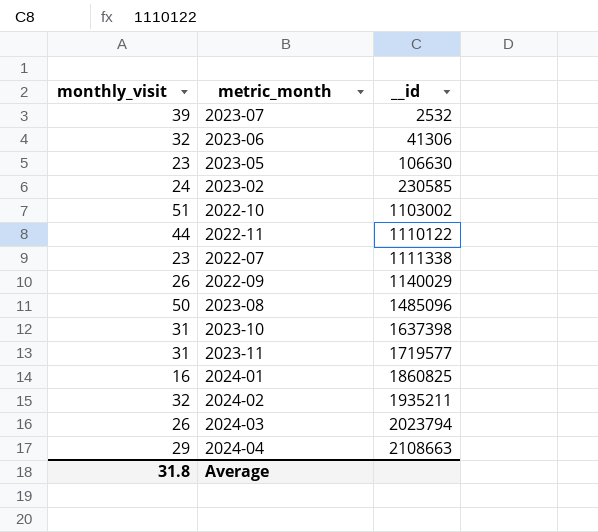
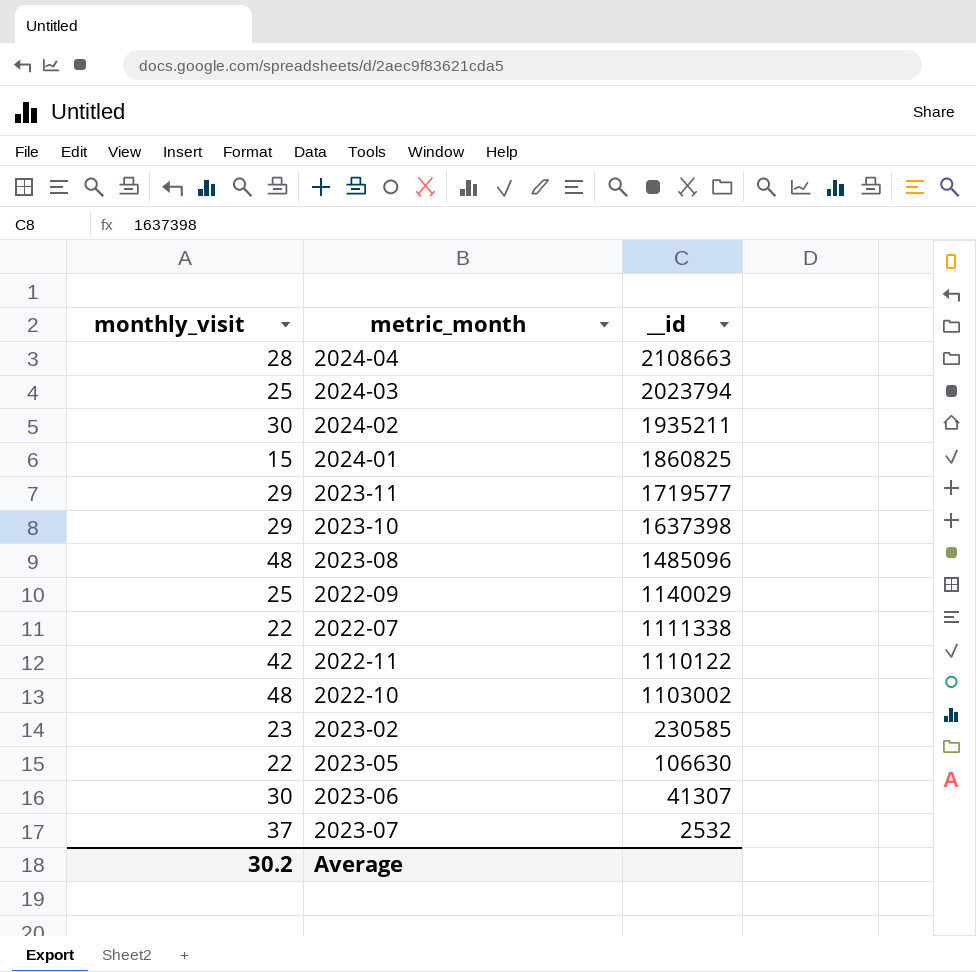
row order: __id ascending -> __id descending
2024-04 | monthly_visit: 29 -> 28
2024-03 | monthly_visit: 26 -> 25
2024-02 | monthly_visit: 32 -> 30
2024-01 | monthly_visit: 16 -> 15
2023-11 | monthly_visit: 31 -> 29
2023-10 | monthly_visit: 31 -> 29
2023-08 | monthly_visit: 50 -> 48
2022-09 | monthly_visit: 26 -> 25
2022-07 | monthly_visit: 23 -> 22
2022-11 | monthly_visit: 44 -> 42
2022-10 | monthly_visit: 51 -> 48
2023-02 | monthly_visit: 24 -> 23
2023-05 | monthly_visit: 23 -> 22
2023-06 | monthly_visit: 32 -> 30
2023-06 | __id: 41306 -> 41307
2023-07 | monthly_visit: 39 -> 37
Average | monthly_visit: 31.8 -> 30.2

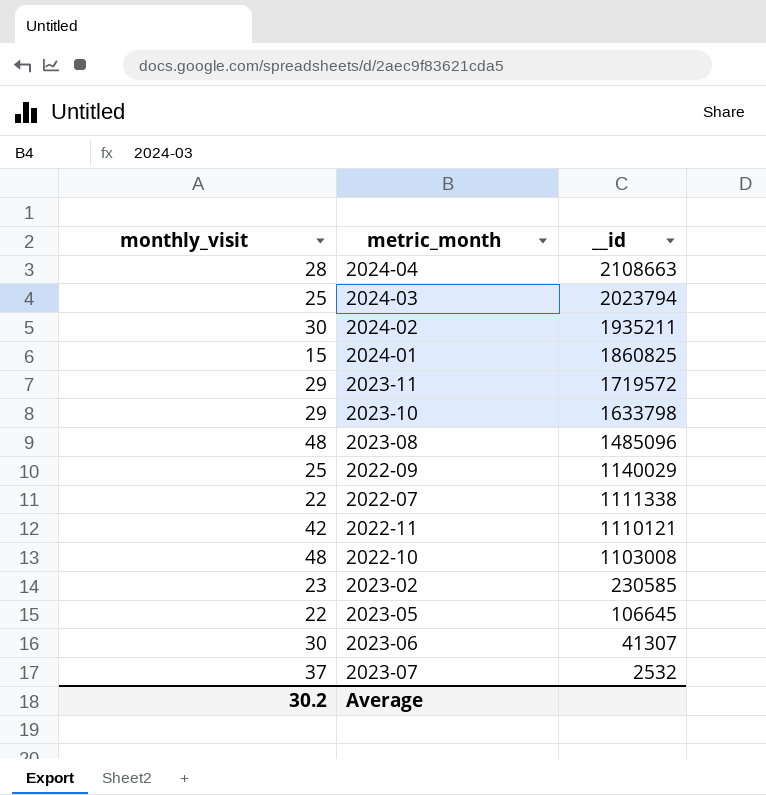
2023-11 | __id: 1719577 -> 1719572
2023-10 | __id: 1637398 -> 1633798
2022-11 | __id: 1110122 -> 1110121
2022-10 | __id: 1103002 -> 1103008
2023-05 | __id: 106630 -> 106645

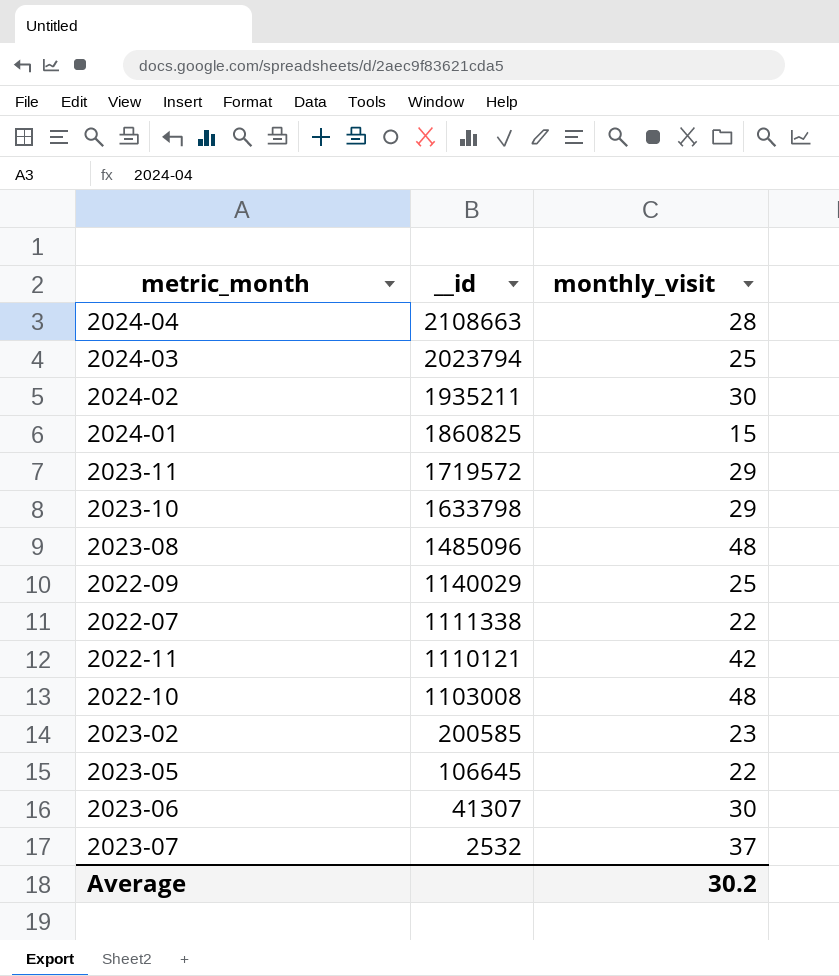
column monthly_visit | position: 1 -> 3
2023-02 | __id: 230585 -> 200585

